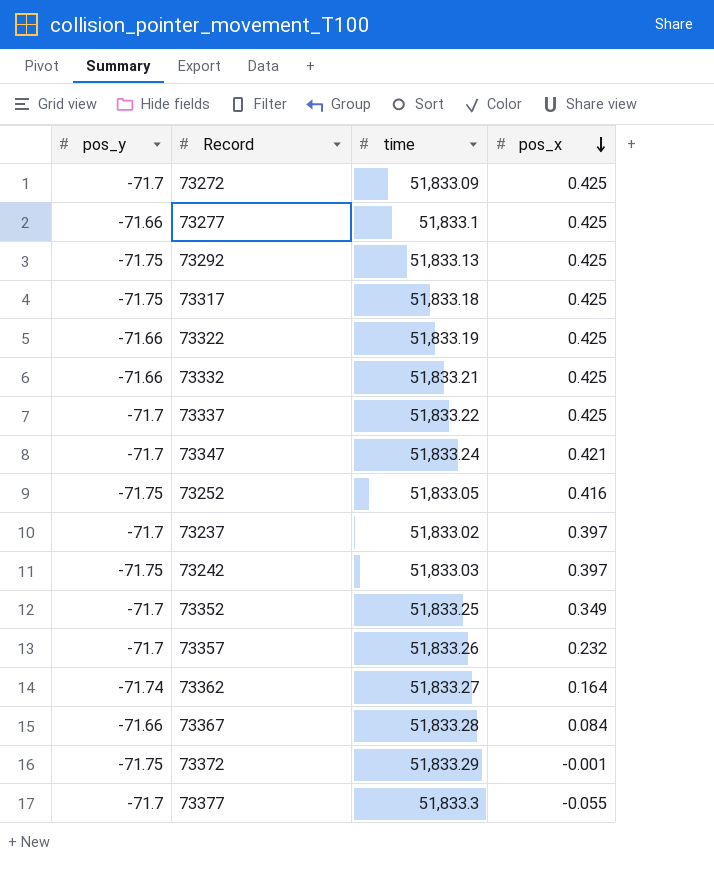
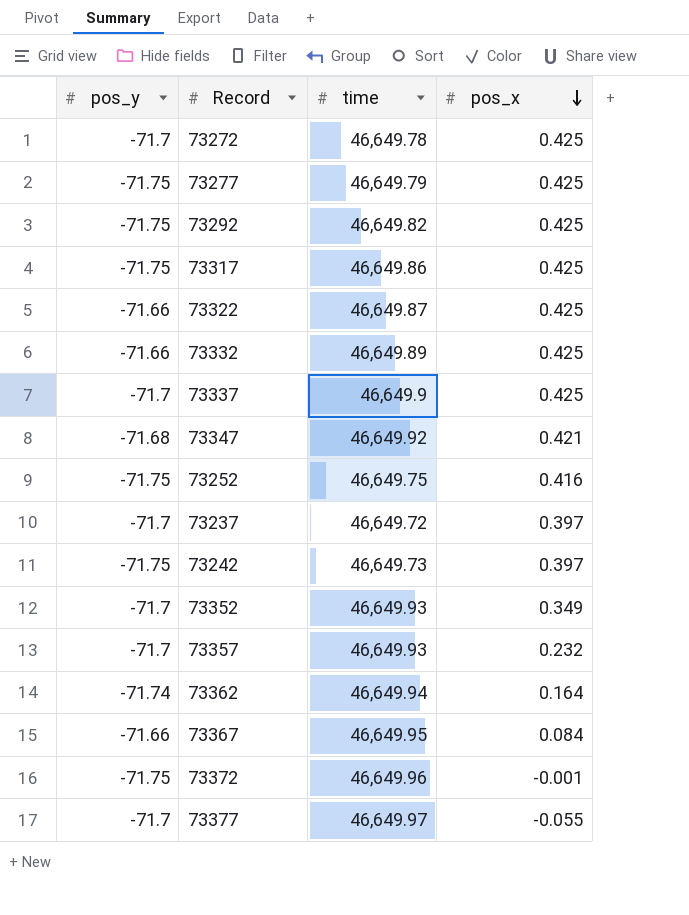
73272 | time: 51,833.09 -> 46,649.78
73277 | pos_y: -71.66 -> -71.75
73277 | time: 51,833.1 -> 46,649.79
73292 | time: 51,833.13 -> 46,649.82
73317 | time: 51,833.18 -> 46,649.86
73322 | time: 51,833.19 -> 46,649.87
73332 | time: 51,833.21 -> 46,649.89
73337 | time: 51,833.22 -> 46,649.9
73347 | pos_y: -71.7 -> -71.68
73347 | time: 51,833.24 -> 46,649.92
73252 | time: 51,833.05 -> 46,649.75
73237 | time: 51,833.02 -> 46,649.72
73242 | time: 51,833.03 -> 46,649.73
73352 | time: 51,833.25 -> 46,649.93
73357 | time: 51,833.26 -> 46,649.93
73362 | time: 51,833.27 -> 46,649.94
73367 | time: 51,833.28 -> 46,649.95
73372 | time: 51,833.29 -> 46,649.96
73377 | time: 51,833.3 -> 46,649.97

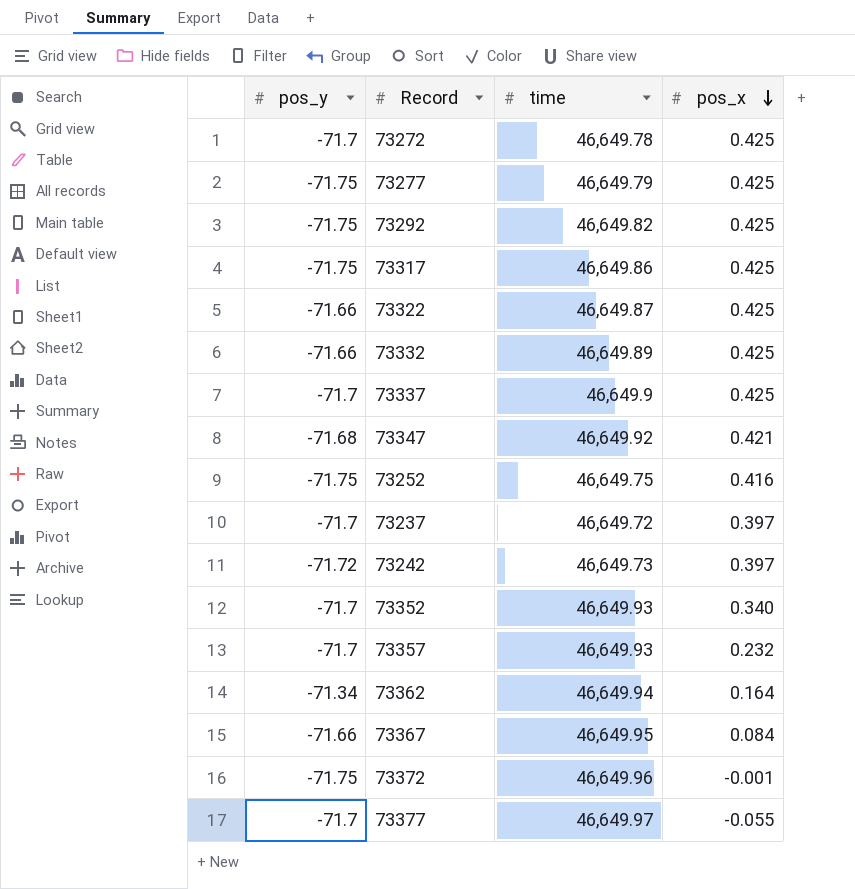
73242 | pos_y: -71.75 -> -71.72
73352 | pos_x: 0.349 -> 0.340
73362 | pos_y: -71.74 -> -71.34

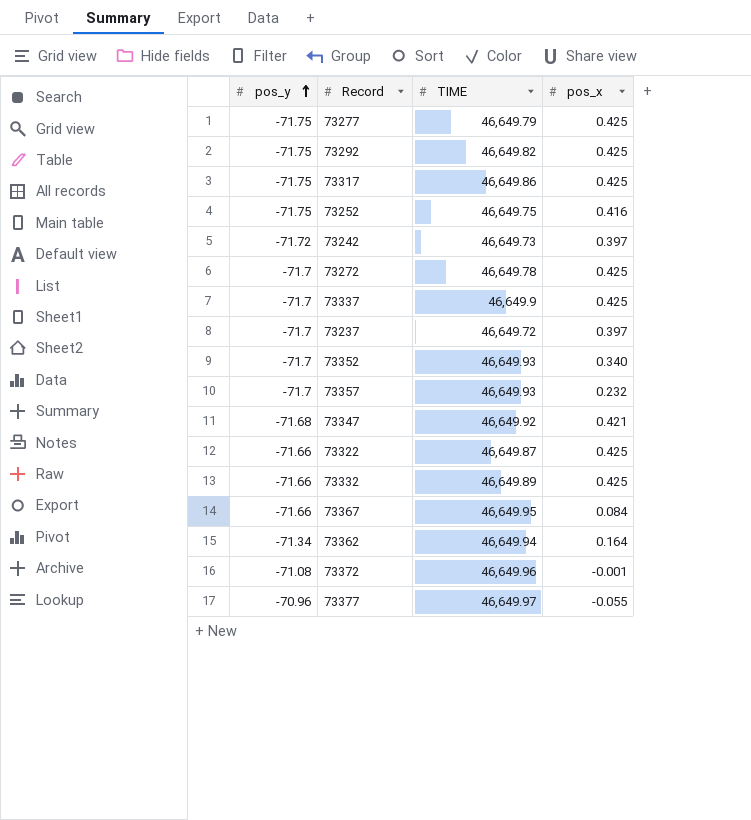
row order: pos_x descending -> pos_y ascending
column name: time -> TIME
73372 | pos_y: -71.75 -> -71.08
73377 | pos_y: -71.7 -> -70.96

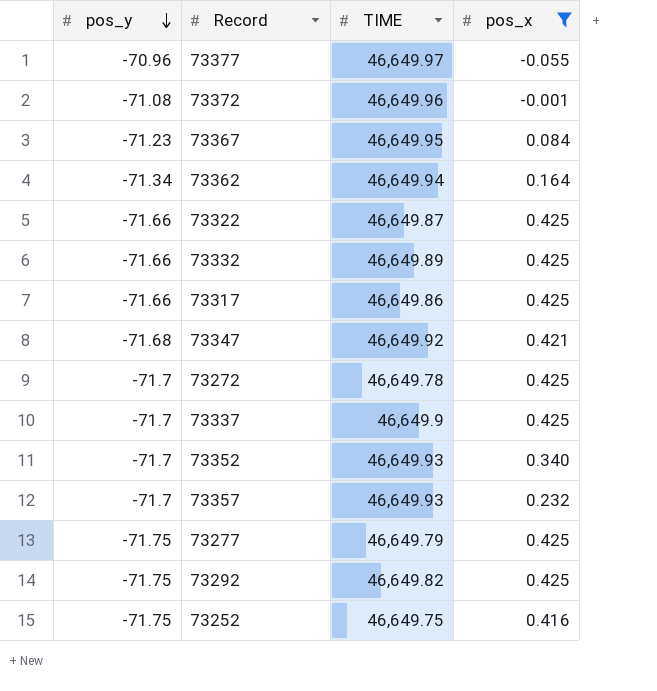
filter: none -> pos_x != 0.397
row order: pos_y ascending -> pos_y descending
73367 | pos_y: -71.66 -> -71.23
73317 | pos_y: -71.75 -> -71.66

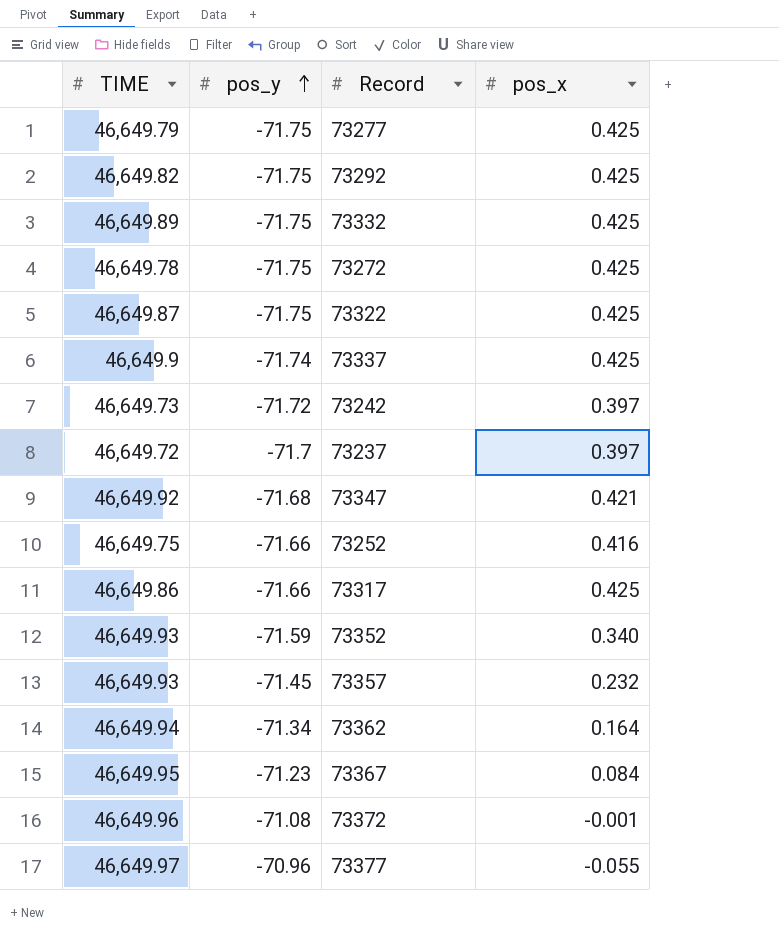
filter: pos_x != 0.397 -> none
row order: pos_y descending -> pos_y ascending
column TIME | position: 3 -> 1
73332 | pos_y: -71.66 -> -71.75
73272 | pos_y: -71.7 -> -71.75
73322 | pos_y: -71.66 -> -71.75
73337 | pos_y: -71.7 -> -71.74
73252 | pos_y: -71.75 -> -71.66
73352 | pos_y: -71.7 -> -71.59
73357 | pos_y: -71.7 -> -71.45

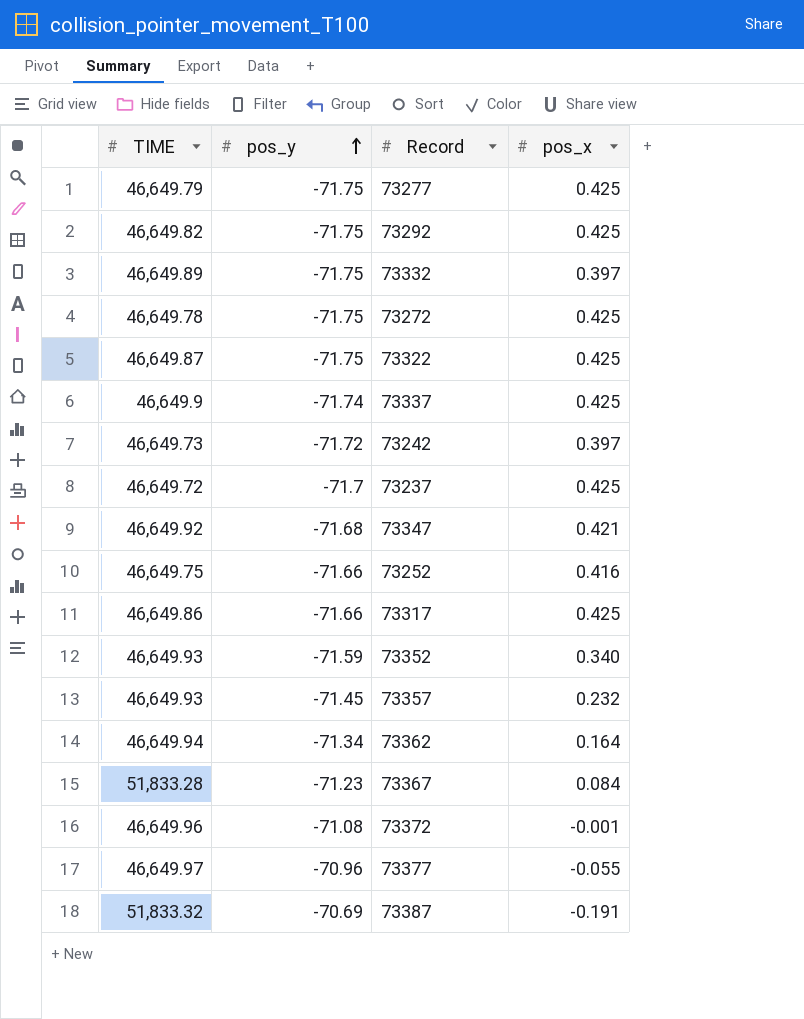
73332 | pos_x: 0.425 -> 0.397
73237 | pos_x: 0.397 -> 0.425
73367 | TIME: 46,649.95 -> 51,833.28
row 73387: none -> 51,833.32 | -70.69 | -0.191

